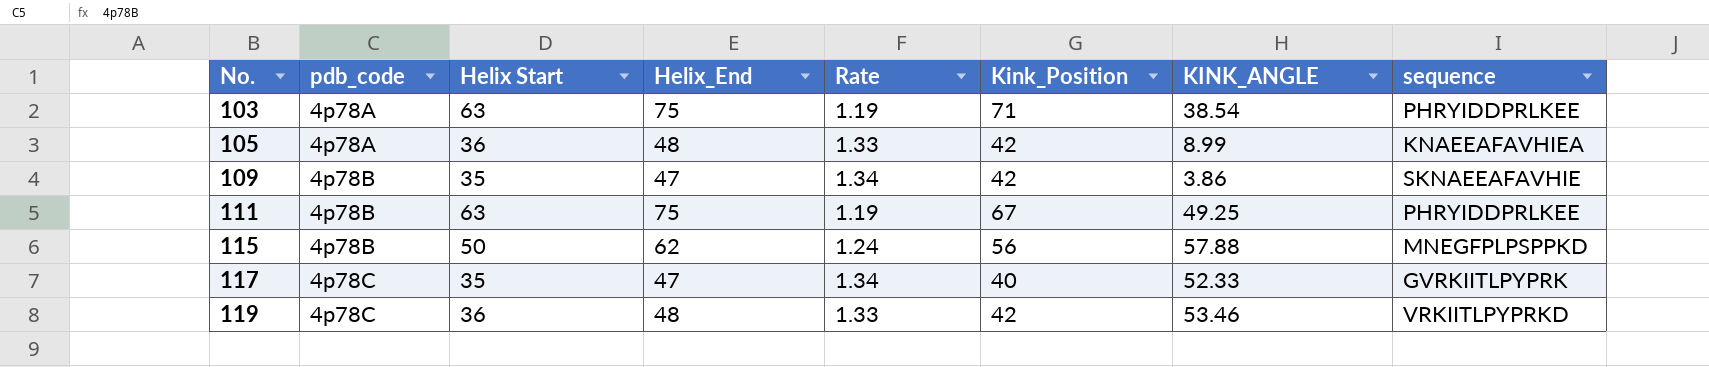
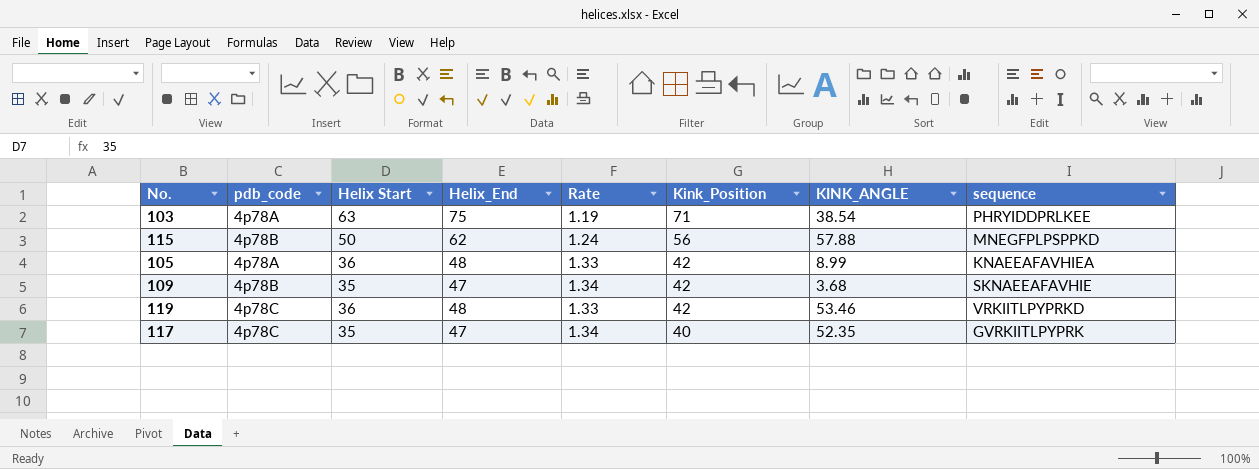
row order: No. ascending -> Kink_Position descending
row 111: 4p78B | 63 | 75 | 1.19 | 67 | 49.25 | PHRYIDDPRLKEE -> none
109 | KINK_ANGLE: 3.86 -> 3.68
117 | KINK_ANGLE: 52.33 -> 52.35

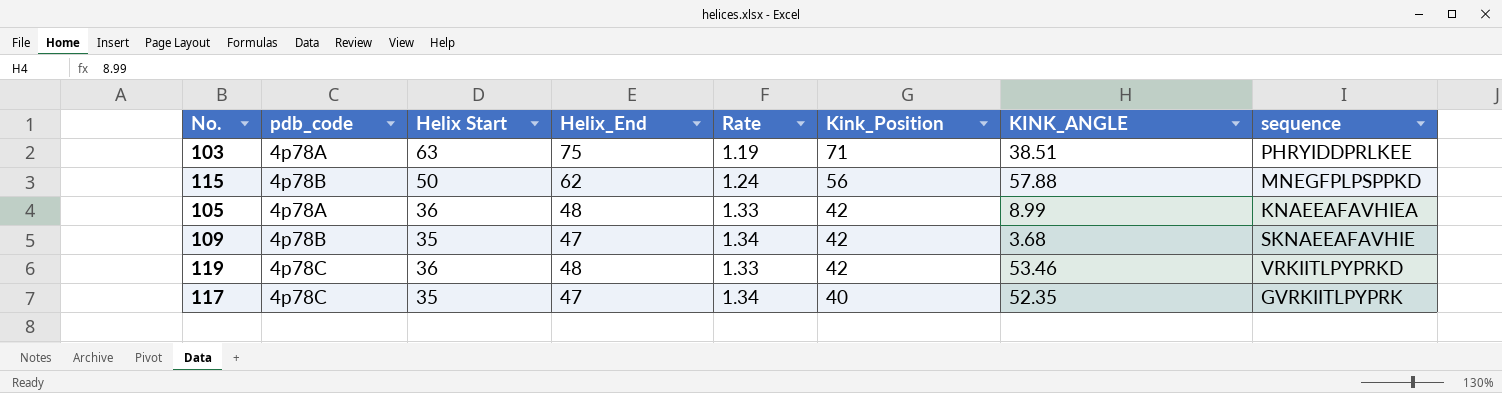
103 | KINK_ANGLE: 38.54 -> 38.51

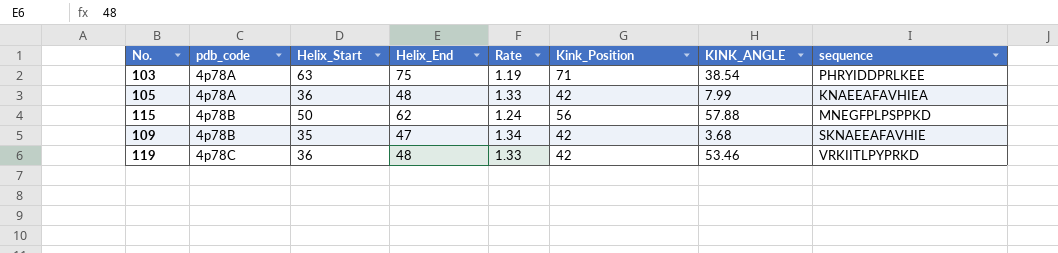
row order: Kink_Position descending -> pdb_code ascending
column name: Helix Start -> Helix_Start
row 117: 4p78C | 35 | 47 | 1.34 | 40 | 52.35 | GVRKIITLPYPRK -> none
103 | KINK_ANGLE: 38.51 -> 38.54
105 | KINK_ANGLE: 8.99 -> 7.99

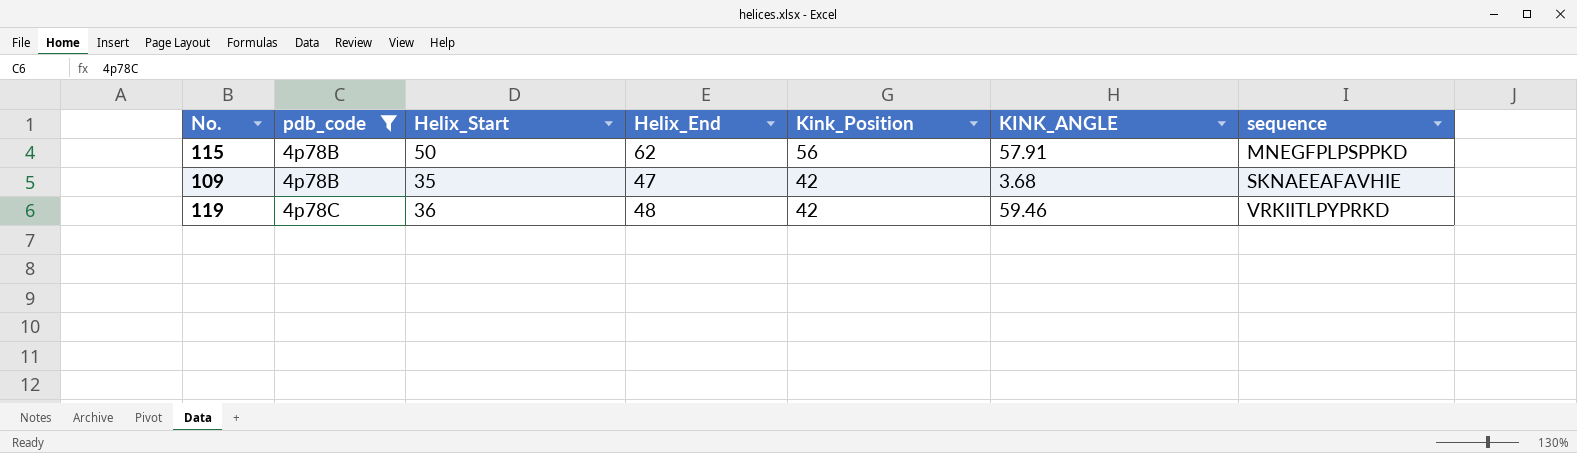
filter: none -> pdb_code != 4p78A
column Rate | formula: [Helix_End] / [Helix_Start] -> none
115 | KINK_ANGLE: 57.88 -> 57.91
119 | KINK_ANGLE: 53.46 -> 59.46

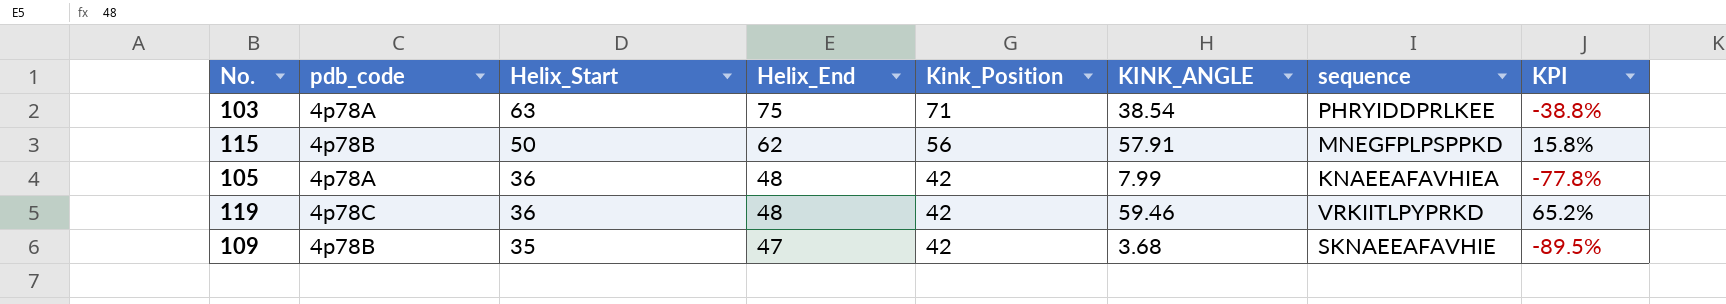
filter: pdb_code != 4p78A -> none
row order: pdb_code ascending -> Helix_Start descending
column KPI | formula: none -> ([KINK_ANGLE] - [Helix_Start]) / [Helix_Start]

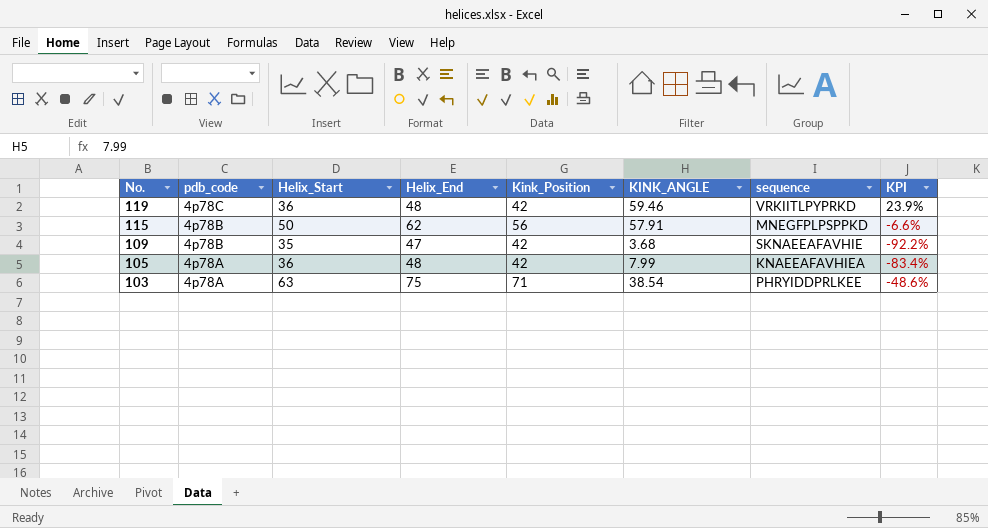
row order: Helix_Start descending -> No. descending
column KPI | formula: ([KINK_ANGLE] - [Helix_Start]) / [Helix_Start] -> ([KINK_ANGLE] - [Helix_End]) / [Helix_End]

